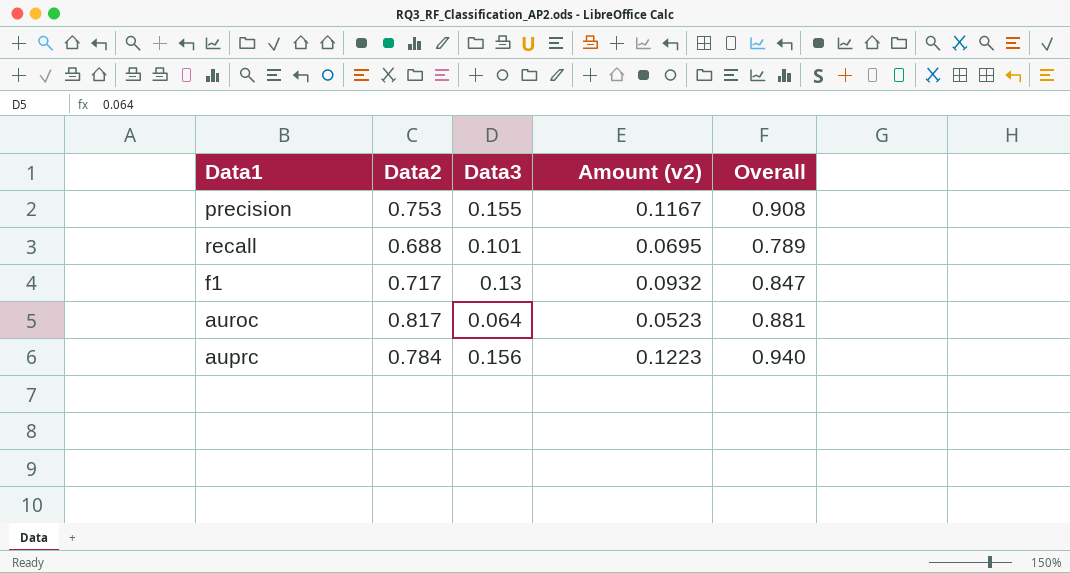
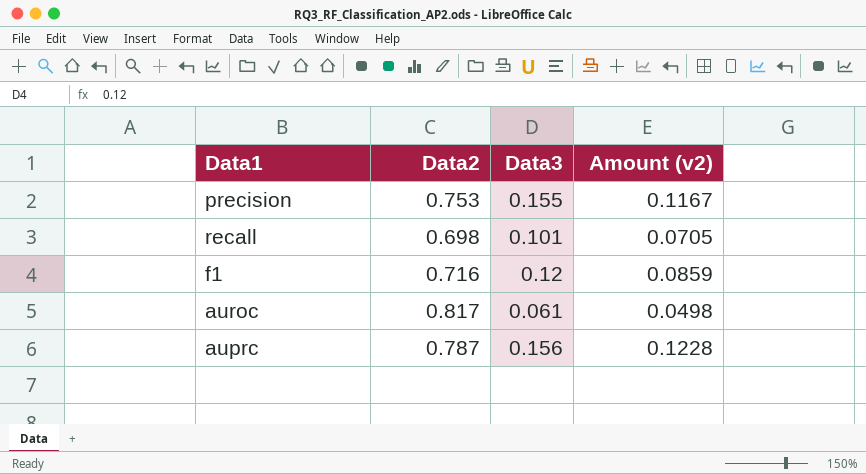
column Overall | formula: [Data2] + [Data3] -> none
recall | Data2: 0.688 -> 0.698
recall | Amount (v2): 0.0695 -> 0.0705
f1 | Data2: 0.717 -> 0.716
f1 | Data3: 0.13 -> 0.12
f1 | Amount (v2): 0.0932 -> 0.0859
auroc | Data3: 0.064 -> 0.061
auroc | Amount (v2): 0.0523 -> 0.0498
auprc | Data2: 0.784 -> 0.787
auprc | Amount (v2): 0.1223 -> 0.1228

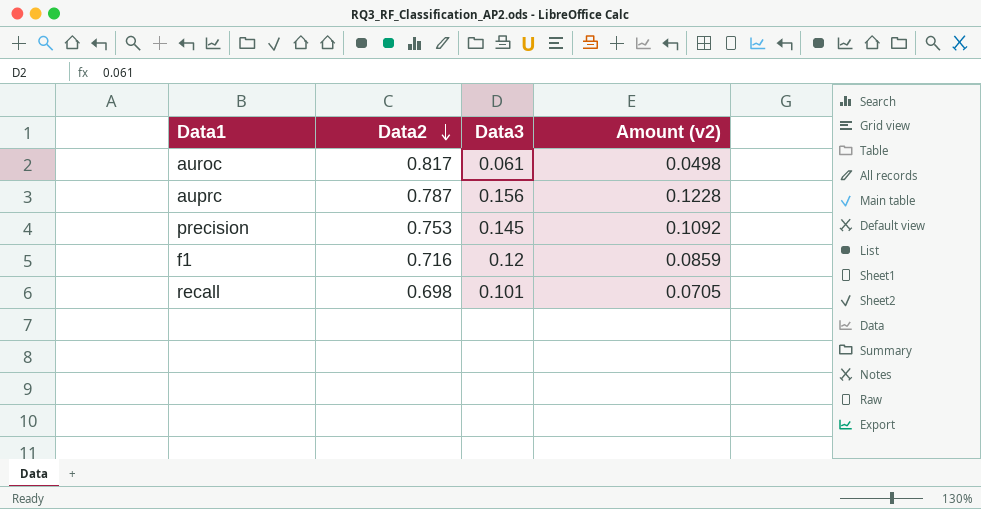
row order: none -> Data2 descending
precision | Data3: 0.155 -> 0.145
precision | Amount (v2): 0.1167 -> 0.1092

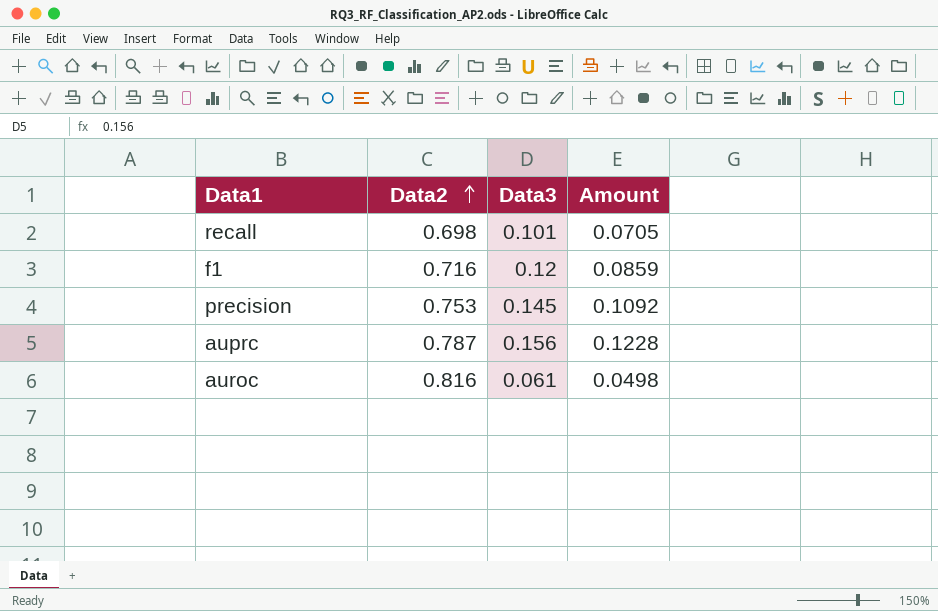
row order: Data2 descending -> Data2 ascending
column name: Amount (v2) -> Amount
auroc | Data2: 0.817 -> 0.816

